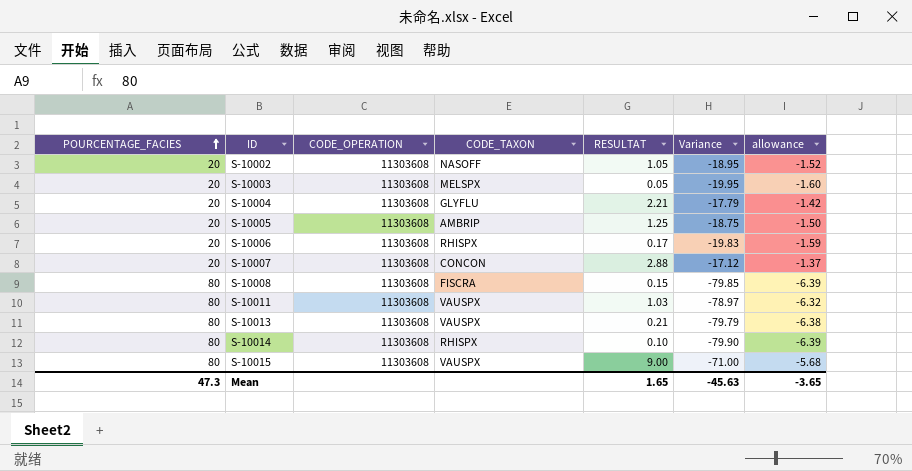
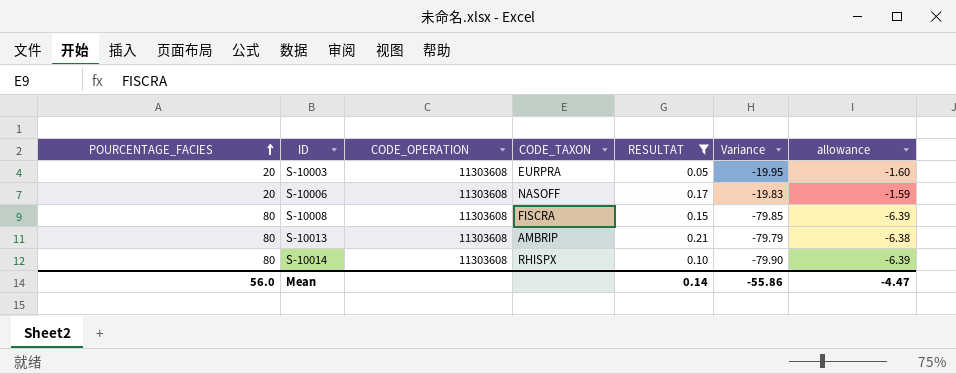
filter: none -> RESULTAT <= 0.21
S-10003 | CODE_TAXON: MELSPX -> EURPRA
S-10006 | CODE_TAXON: RHISPX -> NASOFF
S-10013 | CODE_TAXON: VAUSPX -> AMBRIP
Mean | POURCENTAGE_FACIES: 47.3 -> 56.0
Mean | RESULTAT: 1.65 -> 0.14
Mean | Variance: -45.63 -> -55.86
Mean | allowance: -3.65 -> -4.47

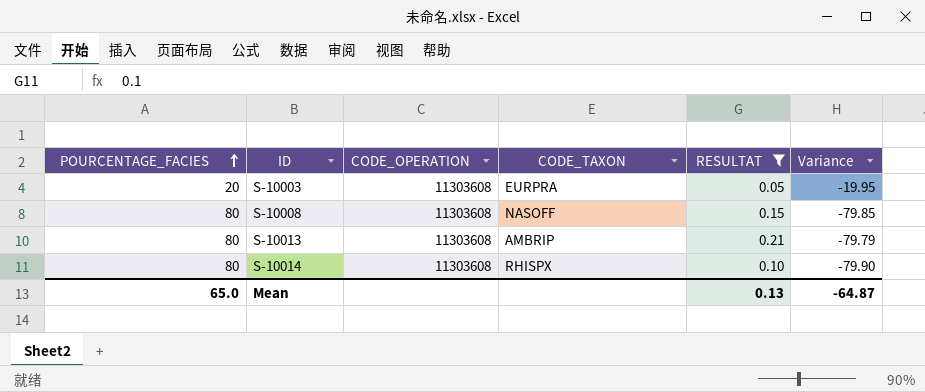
column allowance | formula: [Variance] * 0.08 -> none
row S-10006: 20 | 11303608 | NASOFF | 0.17 | -19.83 | -1.59 -> none
S-10008 | CODE_TAXON: FISCRA -> NASOFF
Mean | POURCENTAGE_FACIES: 56.0 -> 65.0
Mean | RESULTAT: 0.14 -> 0.13
Mean | Variance: -55.86 -> -64.87

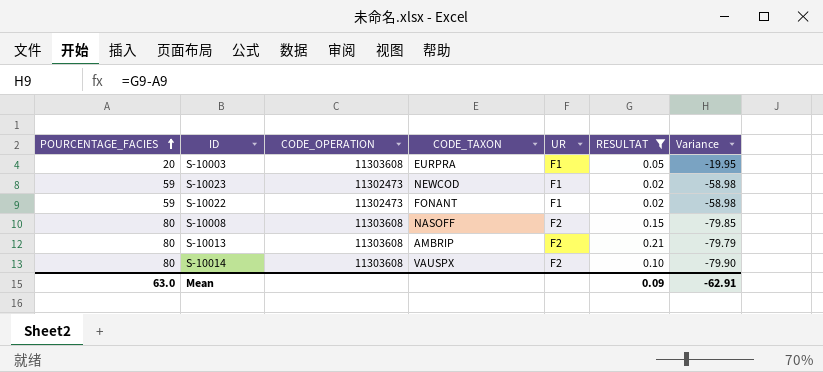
column UR | position: none -> 5
row S-10023: none -> 59 | 11302473 | NEWCOD | F1 | 0.02 | -58.98
row S-10022: none -> 59 | 11302473 | FONANT | F1 | 0.02 | -58.98
S-10014 | CODE_TAXON: RHISPX -> VAUSPX
Mean | POURCENTAGE_FACIES: 65.0 -> 63.0
Mean | RESULTAT: 0.13 -> 0.09
Mean | Variance: -64.87 -> -62.91

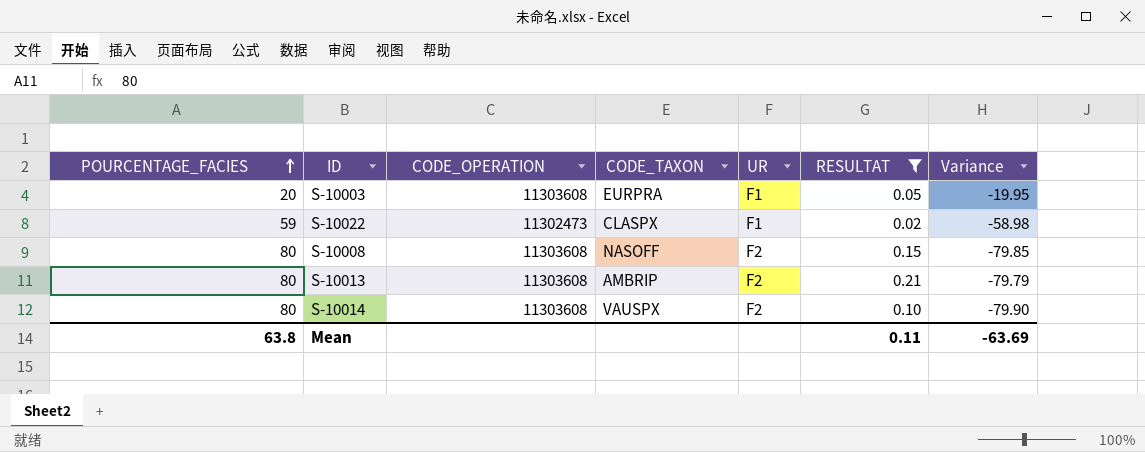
row S-10023: 59 | 11302473 | NEWCOD | F1 | 0.02 | -58.98 -> none
S-10022 | CODE_TAXON: FONANT -> CLASPX
Mean | POURCENTAGE_FACIES: 63.0 -> 63.8
Mean | RESULTAT: 0.09 -> 0.11
Mean | Variance: -62.91 -> -63.69

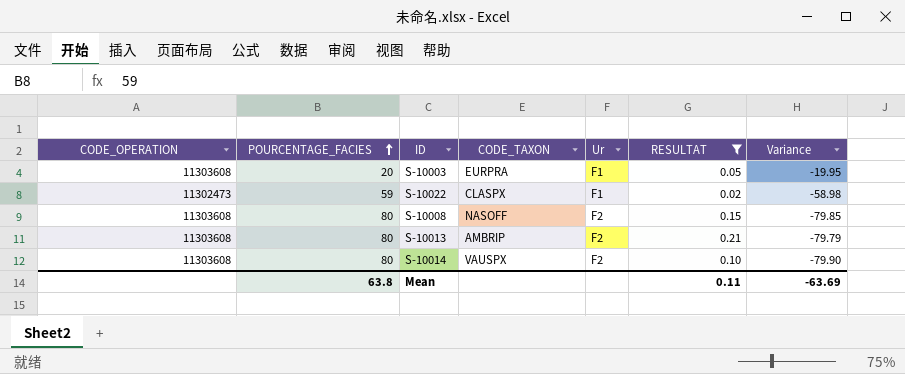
column CODE_OPERATION | position: 3 -> 1
column name: UR -> Ur

